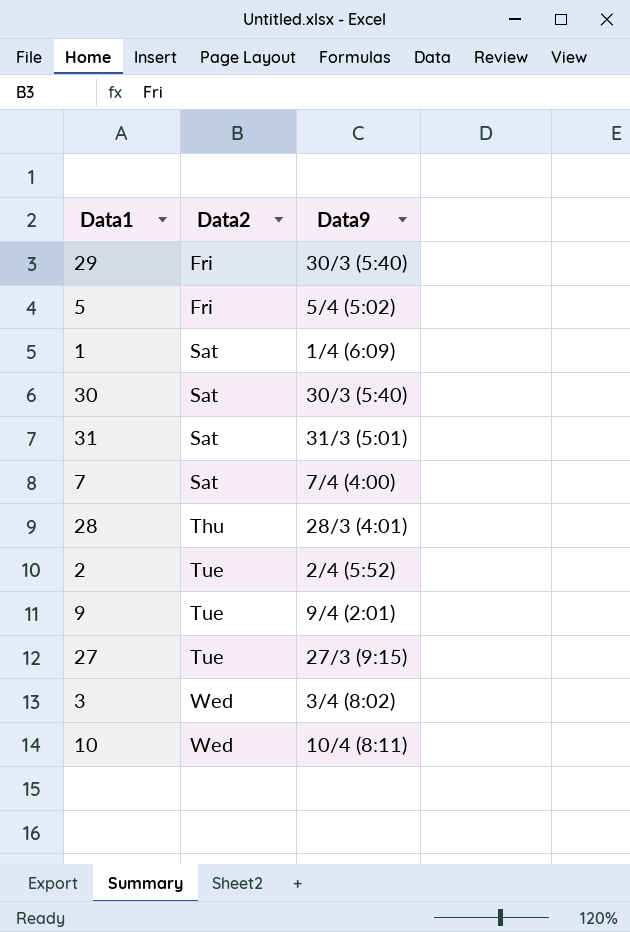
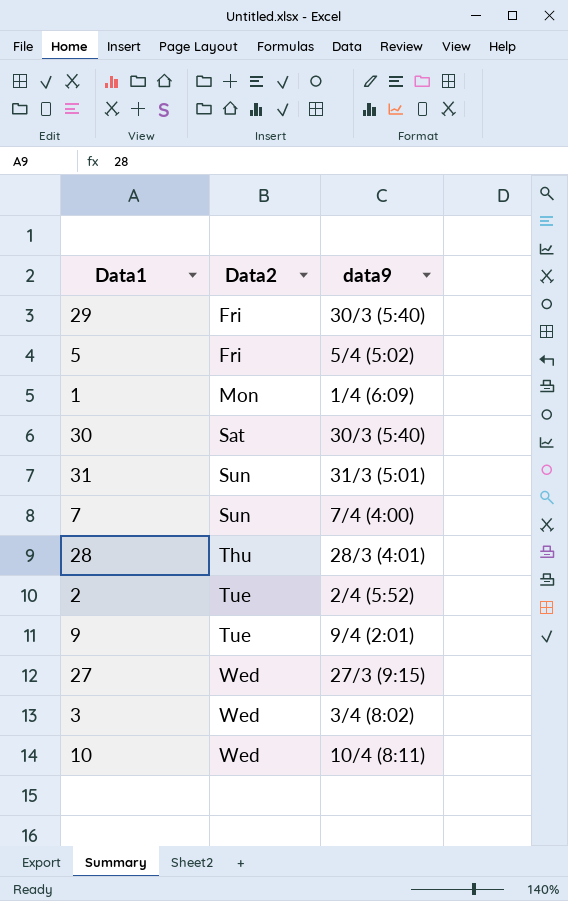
column name: Data9 -> data9
1 | Data2: Sat -> Mon
31 | Data2: Sat -> Sun
7 | Data2: Sat -> Sun
27 | Data2: Tue -> Wed

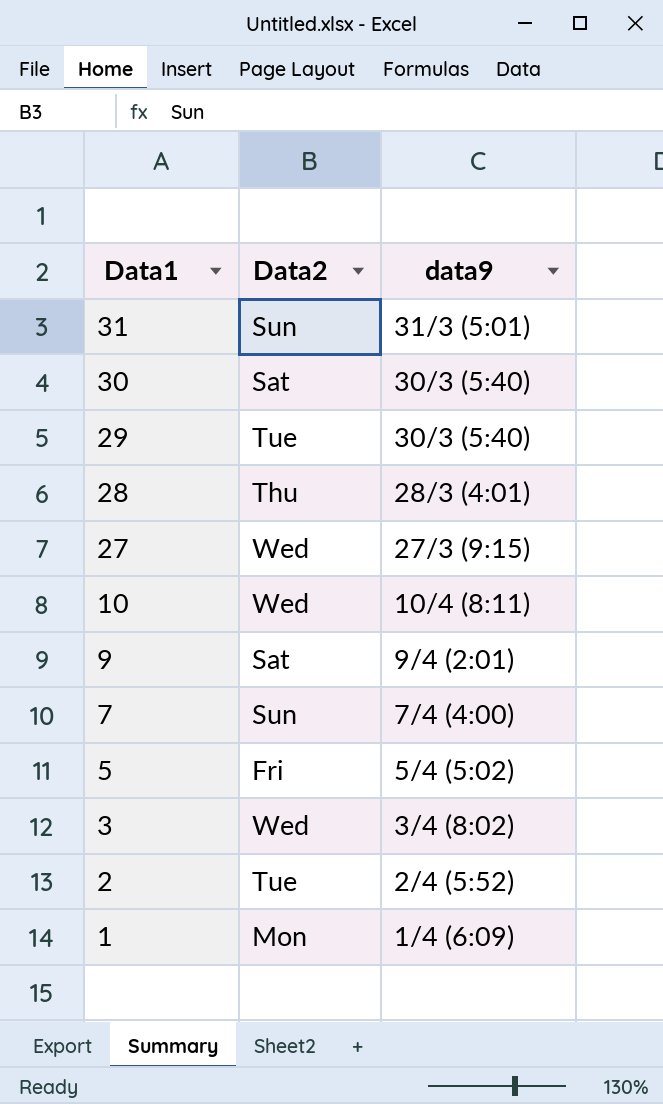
row order: Data2 ascending -> Data1 descending
29 | Data2: Fri -> Tue
9 | Data2: Tue -> Sat

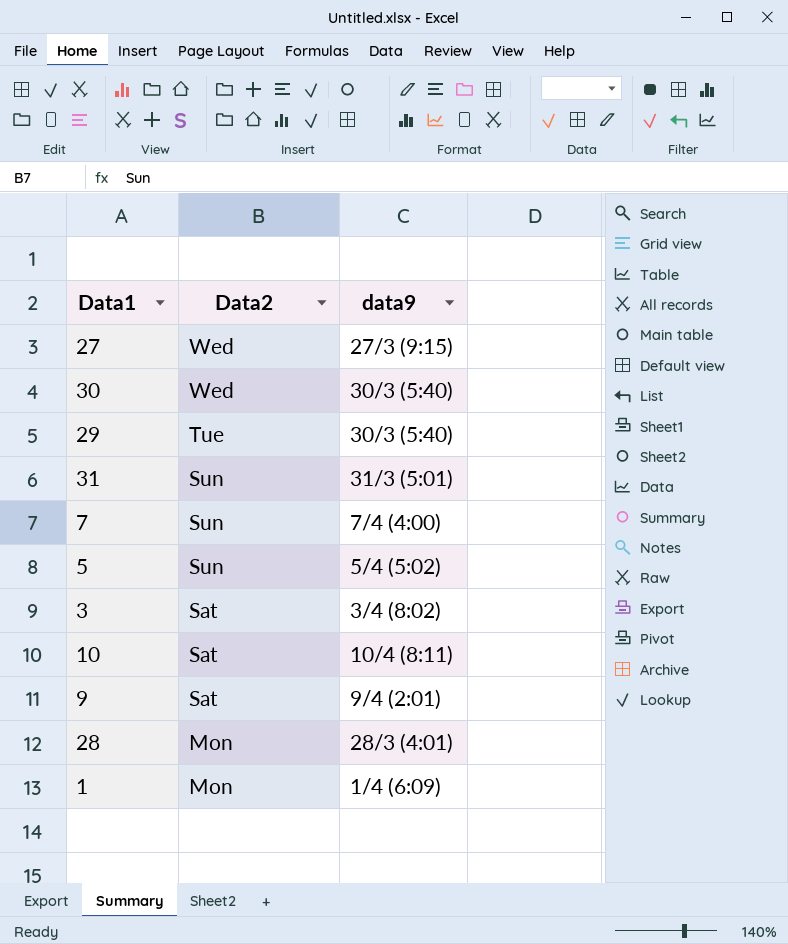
row order: Data1 descending -> Data2 descending
row 2: Tue | 2/4 (5:52) -> none
30 | Data2: Sat -> Wed
5 | Data2: Fri -> Sun
3 | Data2: Wed -> Sat
10 | Data2: Wed -> Sat
28 | Data2: Thu -> Mon

